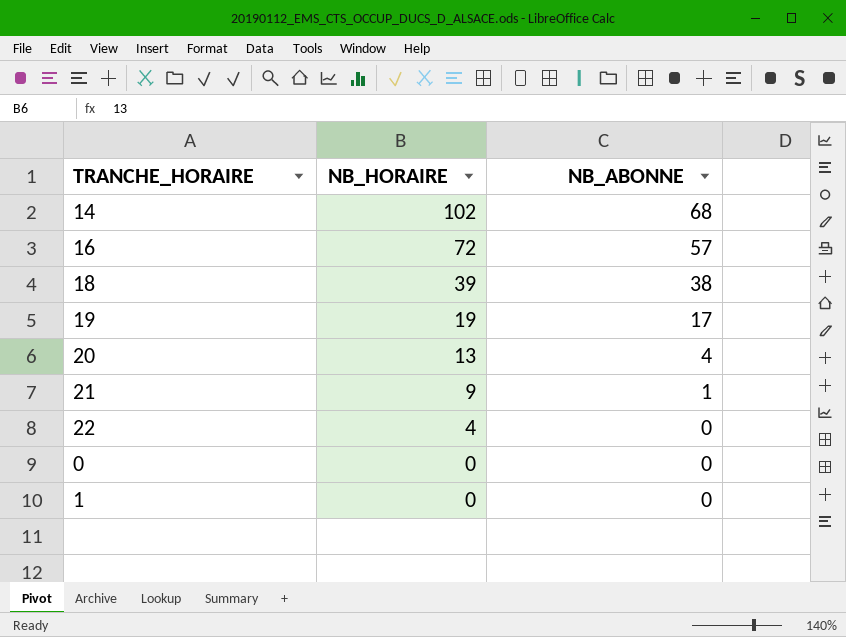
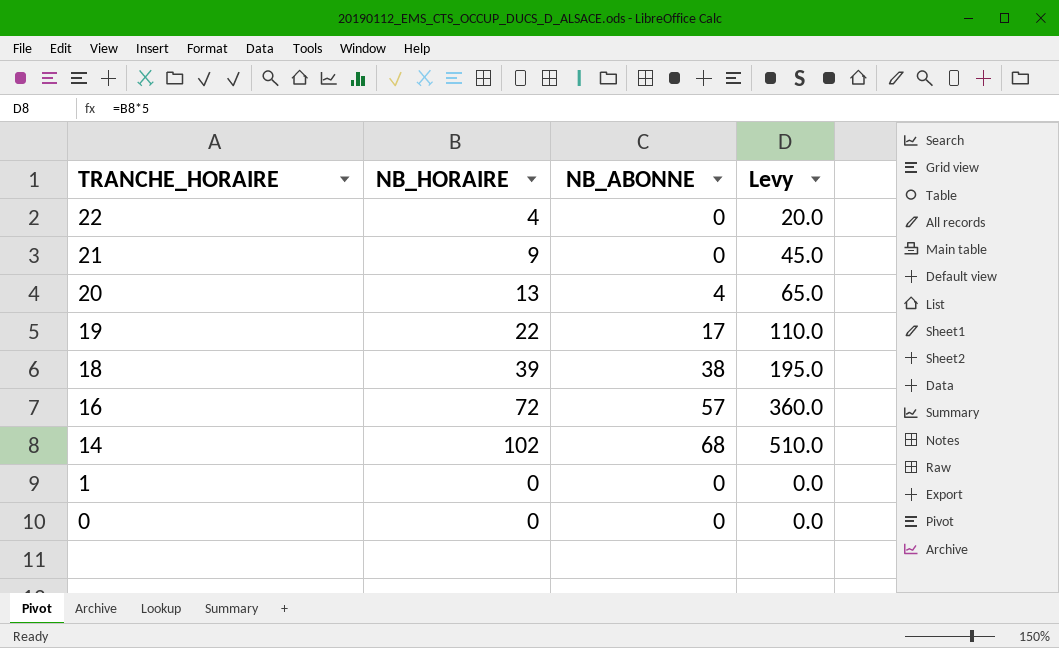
row order: NB_HORAIRE descending -> TRANCHE_HORAIRE descending
column Levy | formula: none -> [NB_HORAIRE] * 5
21 | NB_ABONNE: 1 -> 0
19 | NB_HORAIRE: 19 -> 22

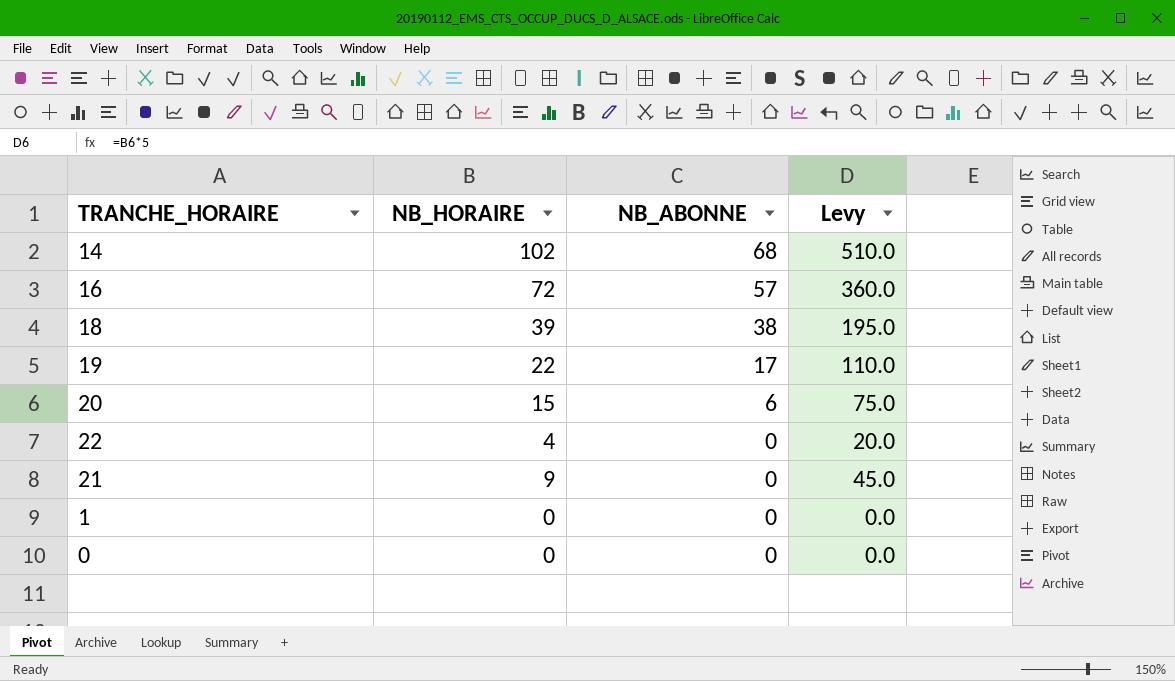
row order: TRANCHE_HORAIRE descending -> NB_ABONNE descending
20 | NB_HORAIRE: 13 -> 15
20 | NB_ABONNE: 4 -> 6
20 | Levy: 65.0 -> 75.0

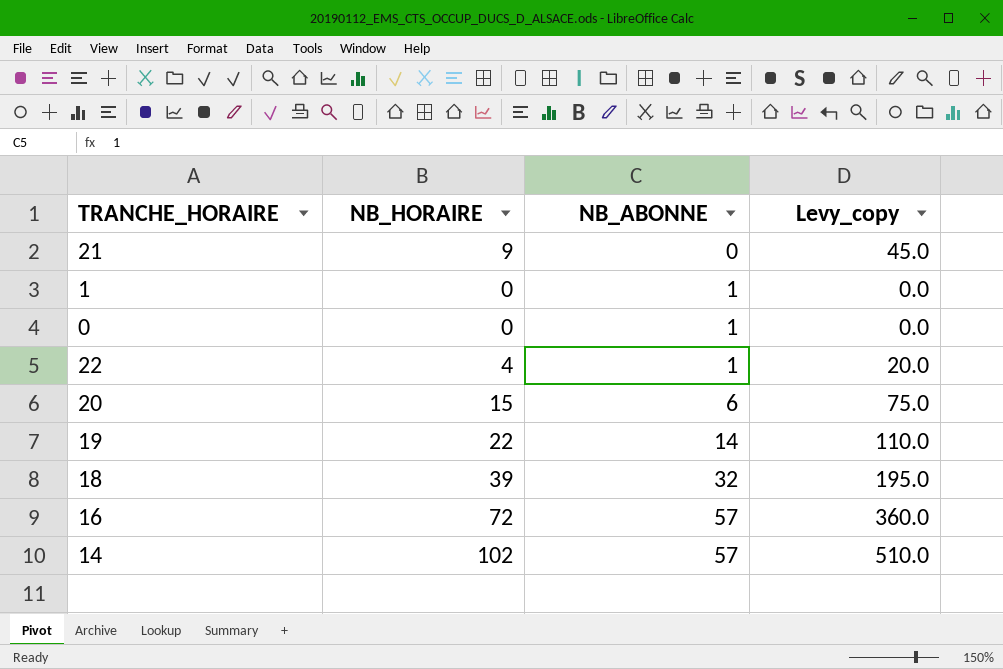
row order: NB_ABONNE descending -> NB_ABONNE ascending
column name: Levy -> Levy_copy
1 | NB_ABONNE: 0 -> 1
0 | NB_ABONNE: 0 -> 1
22 | NB_ABONNE: 0 -> 1
19 | NB_ABONNE: 17 -> 14
18 | NB_ABONNE: 38 -> 32
14 | NB_ABONNE: 68 -> 57

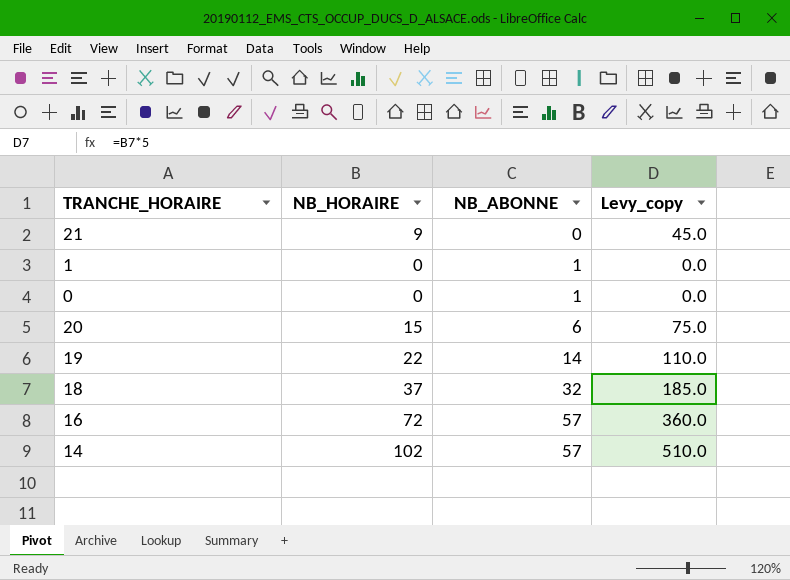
row 22: 4 | 1 | 20.0 -> none
18 | NB_HORAIRE: 39 -> 37
18 | Levy_copy: 195.0 -> 185.0

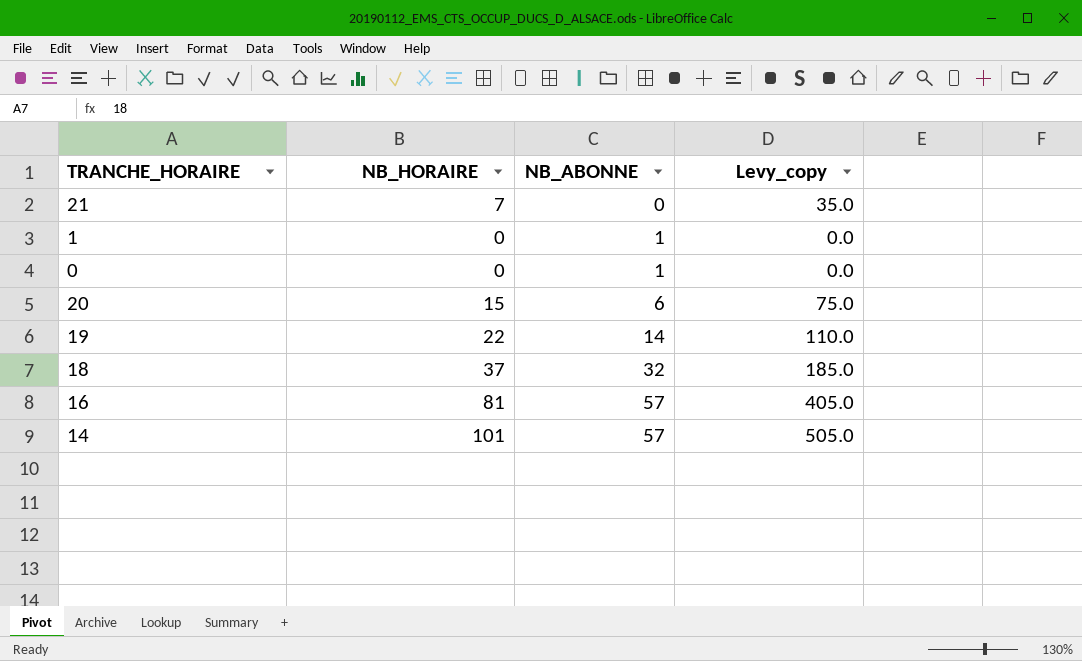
21 | NB_HORAIRE: 9 -> 7
21 | Levy_copy: 45.0 -> 35.0
16 | NB_HORAIRE: 72 -> 81
16 | Levy_copy: 360.0 -> 405.0
14 | NB_HORAIRE: 102 -> 101
14 | Levy_copy: 510.0 -> 505.0

